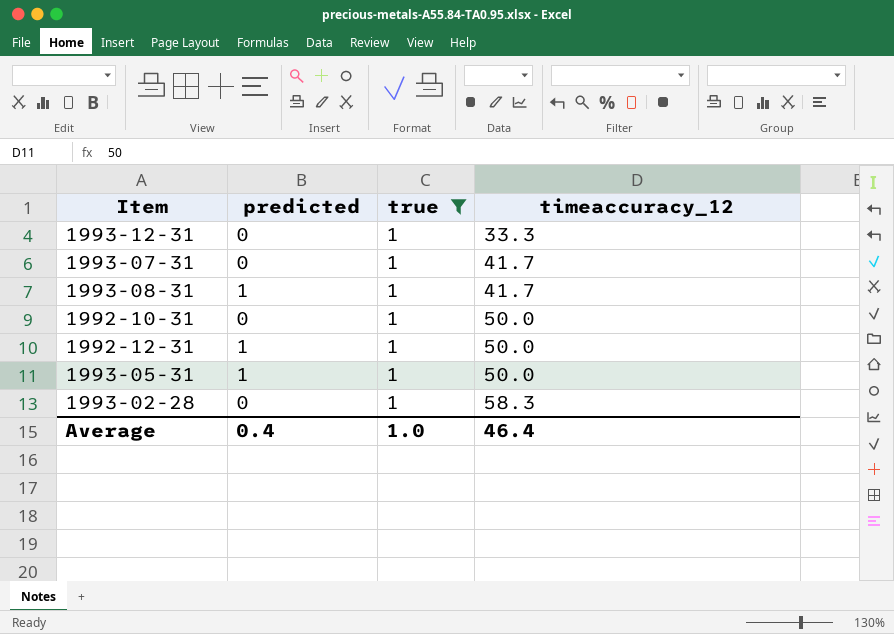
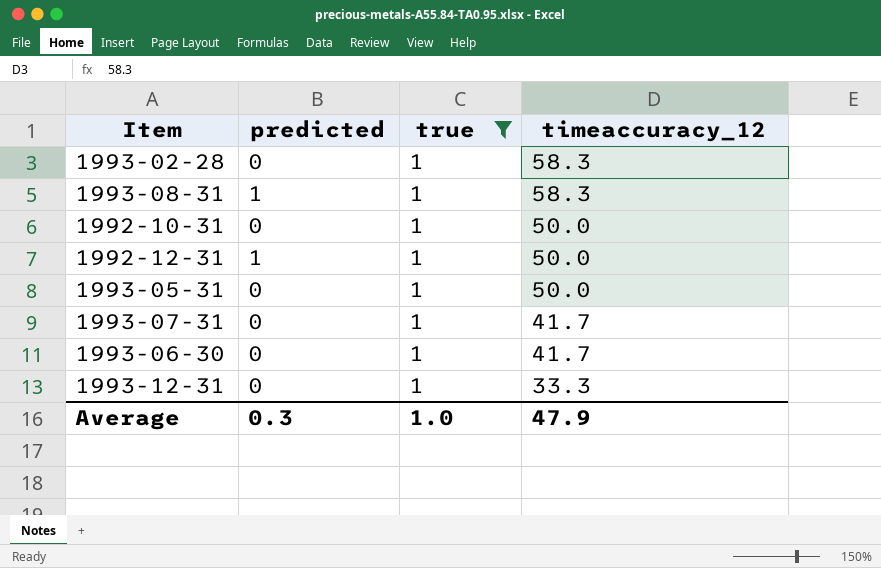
row order: timeaccuracy_12 ascending -> timeaccuracy_12 descending
1993-08-31 | timeaccuracy_12: 41.7 -> 58.3
1993-05-31 | predicted: 1 -> 0
row 1993-06-30: none -> 0 | 1 | 41.7
Average | predicted: 0.4 -> 0.3
Average | timeaccuracy_12: 46.4 -> 47.9

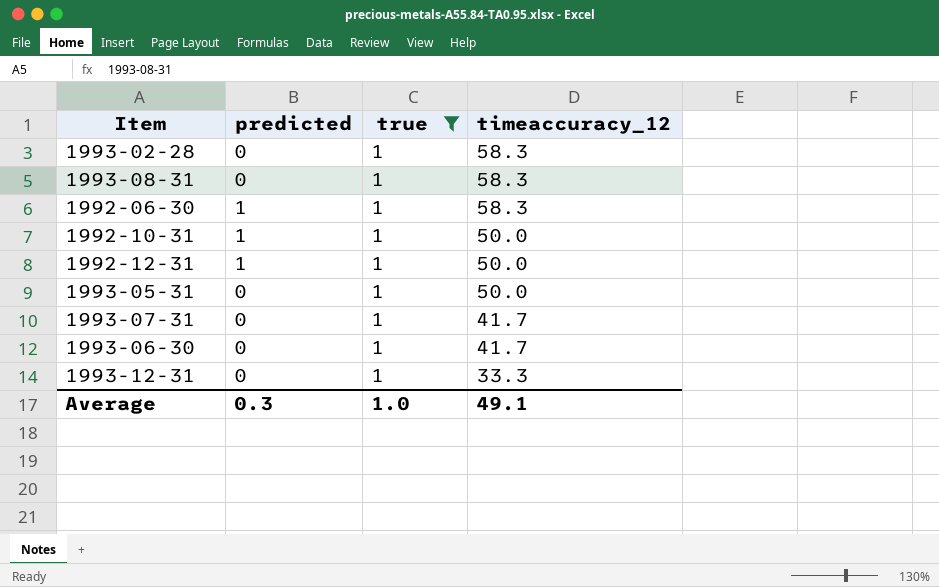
1993-08-31 | predicted: 1 -> 0
row 1992-06-30: none -> 1 | 1 | 58.3
1992-10-31 | predicted: 0 -> 1
Average | timeaccuracy_12: 47.9 -> 49.1

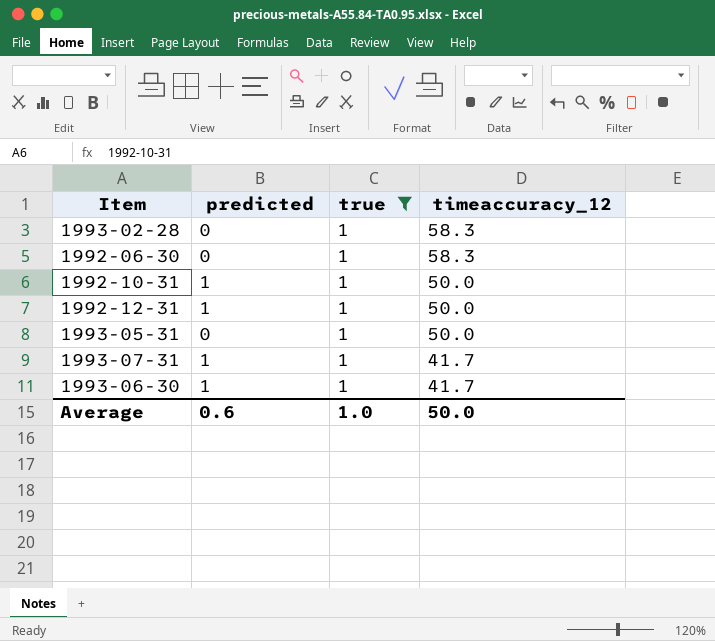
row 1993-08-31: 0 | 1 | 58.3 -> none
row 1993-12-31: 0 | 1 | 33.3 -> none
1992-06-30 | predicted: 1 -> 0
1993-07-31 | predicted: 0 -> 1
1993-06-30 | predicted: 0 -> 1
Average | predicted: 0.3 -> 0.6
Average | timeaccuracy_12: 49.1 -> 50.0

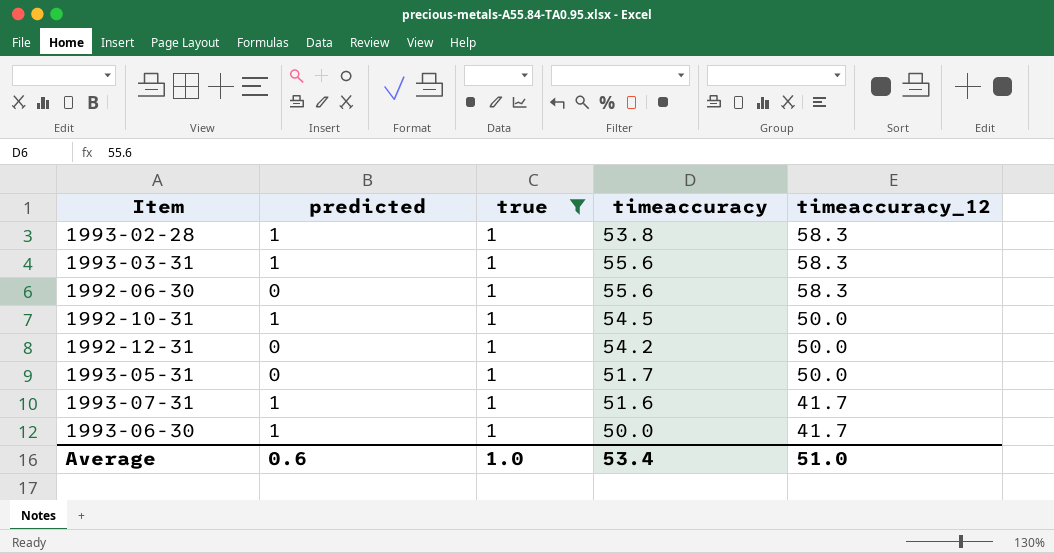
column timeaccuracy | position: none -> 4
1993-02-28 | predicted: 0 -> 1
row 1993-03-31: none -> 1 | 1 | 55.6 | 58.3
1992-12-31 | predicted: 1 -> 0
Average | timeaccuracy_12: 50.0 -> 51.0

